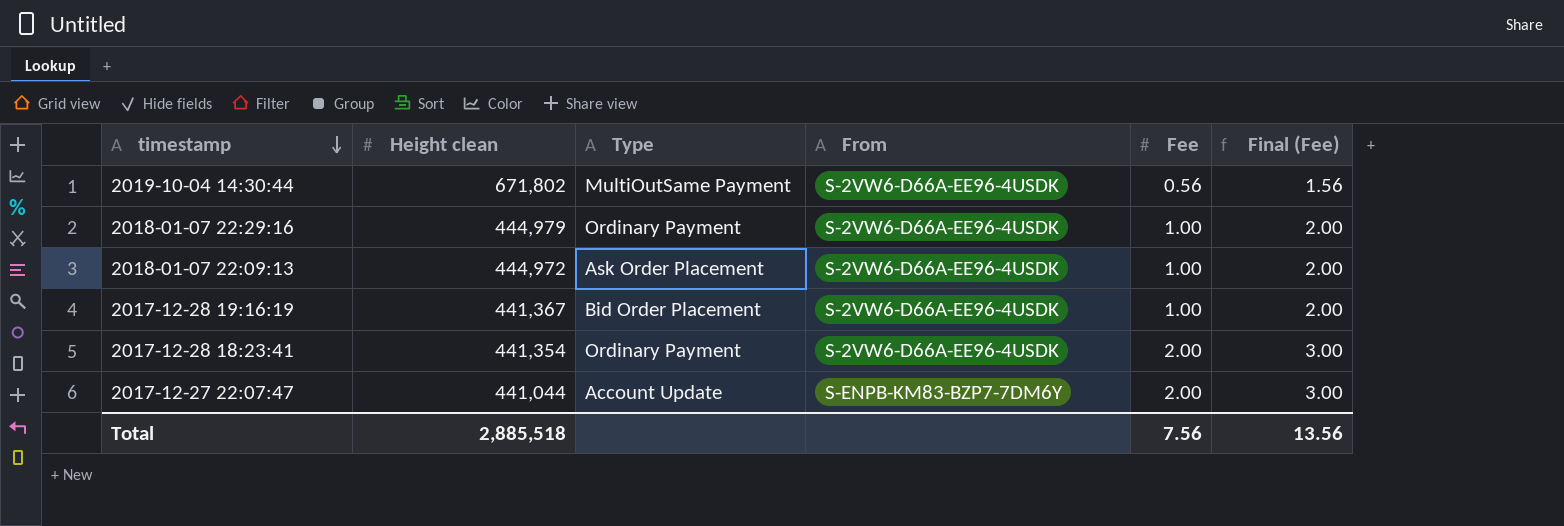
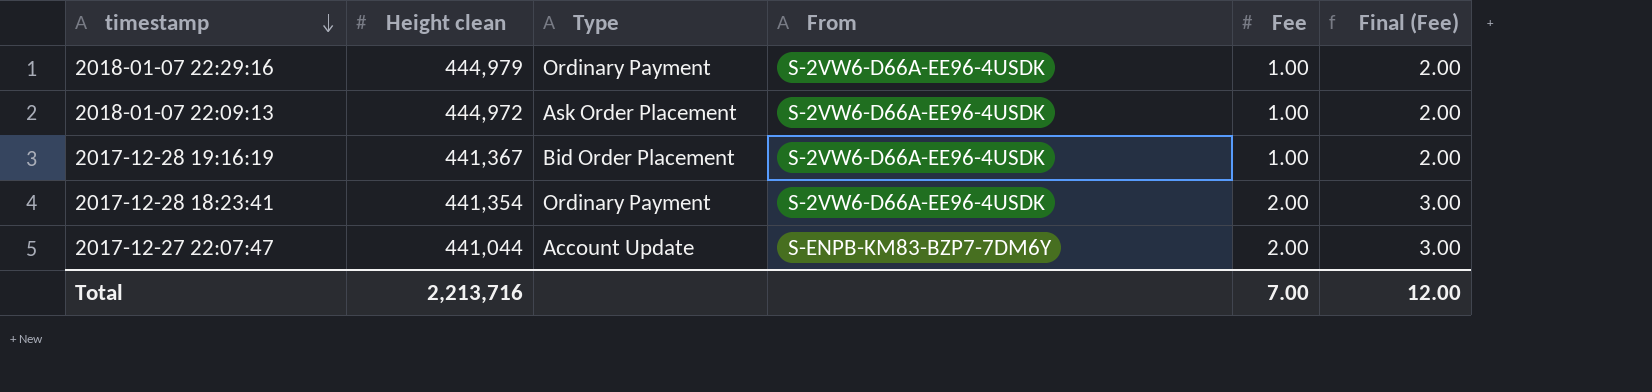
row 2019-10-04 14:30:44: 671,802 | MultiOutSame Payment | S-2VW6-D66A-EE96-4USDK | 0.56 | 1.56 -> none
Total | Height clean: 2,885,518 -> 2,213,716
Total | Fee: 7.56 -> 7.00
Total | Final (Fee): 13.56 -> 12.00

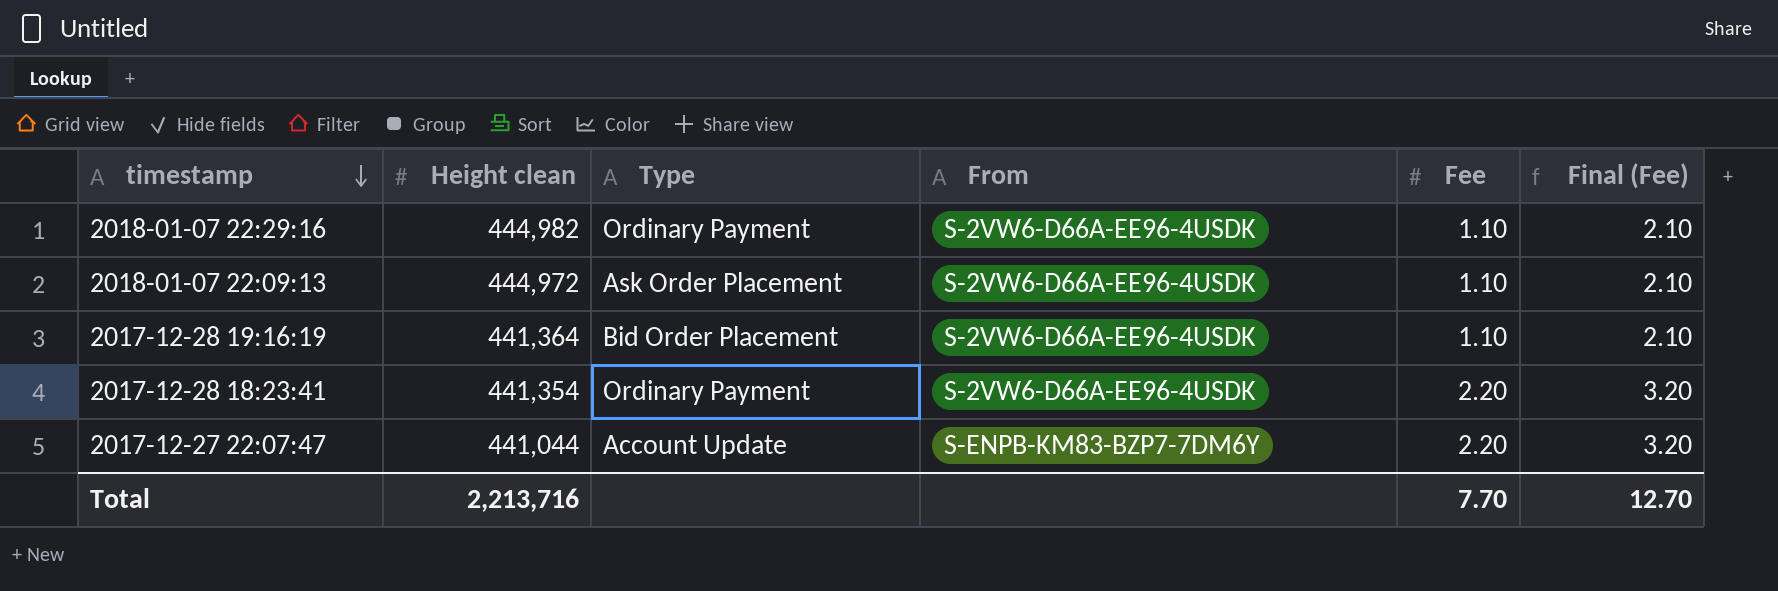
2018-01-07 22:29:16 | Height clean: 444,979 -> 444,982
2018-01-07 22:29:16 | Fee: 1.00 -> 1.10
2018-01-07 22:29:16 | Final (Fee): 2.00 -> 2.10
2018-01-07 22:09:13 | Fee: 1.00 -> 1.10
2018-01-07 22:09:13 | Final (Fee): 2.00 -> 2.10
2017-12-28 19:16:19 | Height clean: 441,367 -> 441,364
2017-12-28 19:16:19 | Fee: 1.00 -> 1.10
2017-12-28 19:16:19 | Final (Fee): 2.00 -> 2.10
2017-12-28 18:23:41 | Fee: 2.00 -> 2.20
2017-12-28 18:23:41 | Final (Fee): 3.00 -> 3.20
2017-12-27 22:07:47 | Fee: 2.00 -> 2.20
2017-12-27 22:07:47 | Final (Fee): 3.00 -> 3.20
Total | Fee: 7.00 -> 7.70
Total | Final (Fee): 12.00 -> 12.70

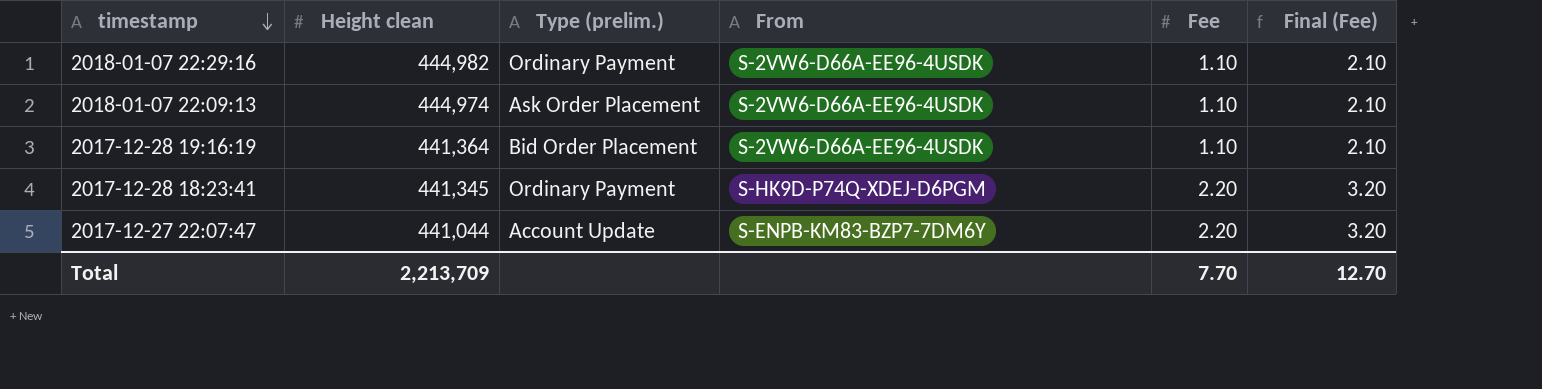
column name: Type -> Type (prelim.)
2018-01-07 22:09:13 | Height clean: 444,972 -> 444,974
2017-12-28 18:23:41 | Height clean: 441,354 -> 441,345
2017-12-28 18:23:41 | From: S-2VW6-D66A-EE96-4USDK -> S-HK9D-P74Q-XDEJ-D6PGM
Total | Height clean: 2,213,716 -> 2,213,709

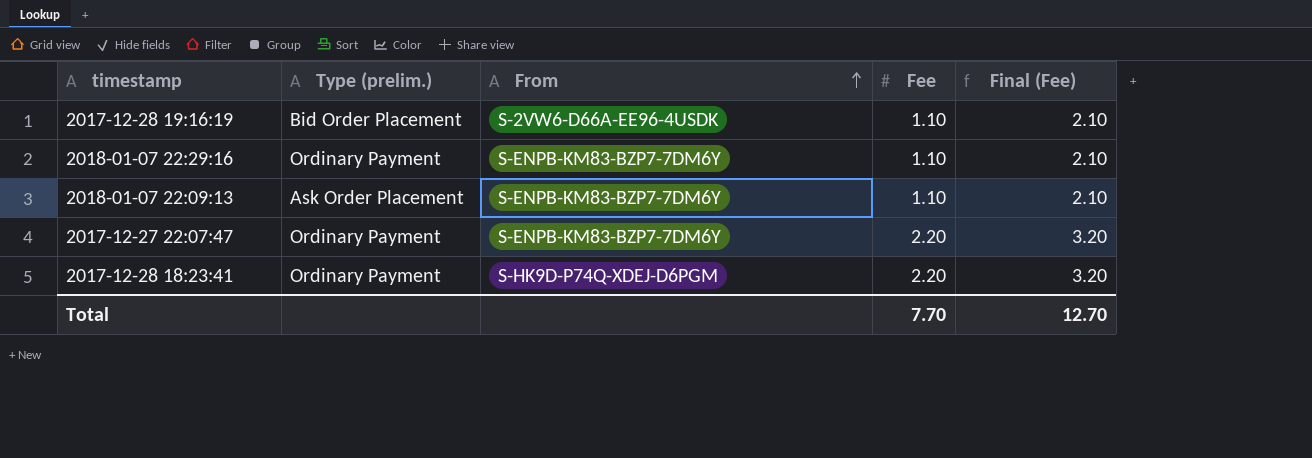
row order: timestamp descending -> From ascending
column Height clean | position: 2 -> none
2018-01-07 22:29:16 | From: S-2VW6-D66A-EE96-4USDK -> S-ENPB-KM83-BZP7-7DM6Y
2018-01-07 22:09:13 | From: S-2VW6-D66A-EE96-4USDK -> S-ENPB-KM83-BZP7-7DM6Y
2017-12-27 22:07:47 | Type (prelim.): Account Update -> Ordinary Payment

